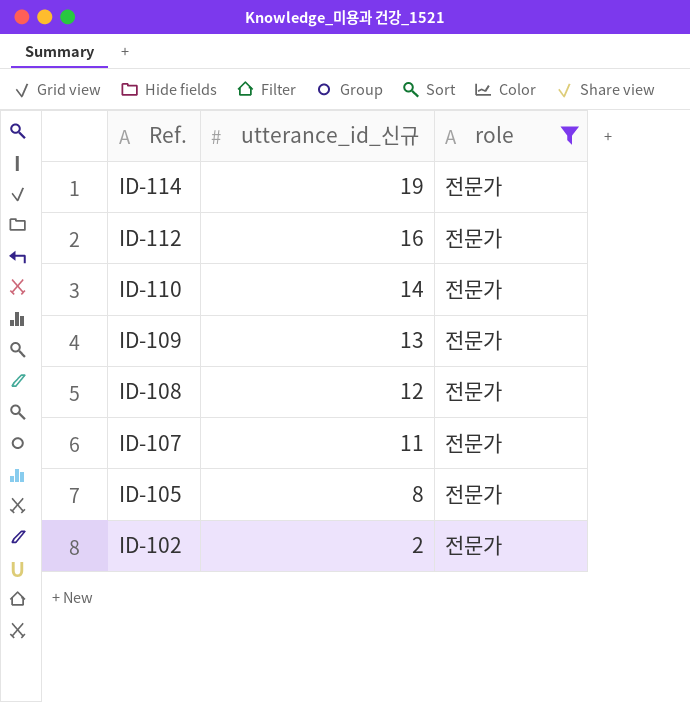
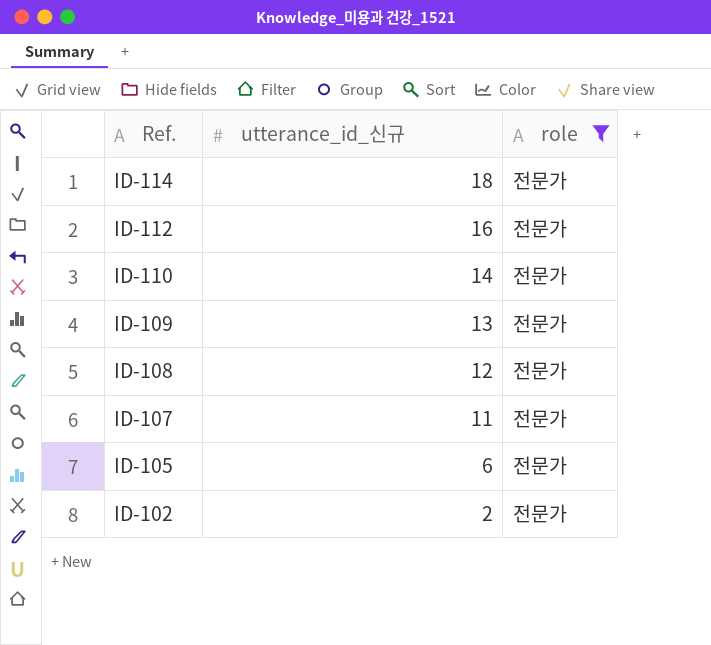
ID-114 | utterance_id_신규: 19 -> 18
ID-105 | utterance_id_신규: 8 -> 6

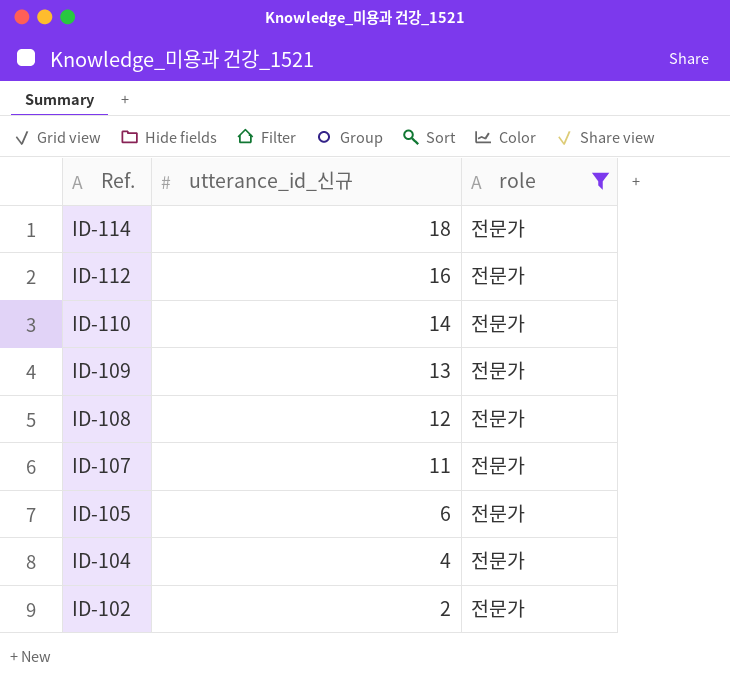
row ID-104: none -> 4 | 전문가

